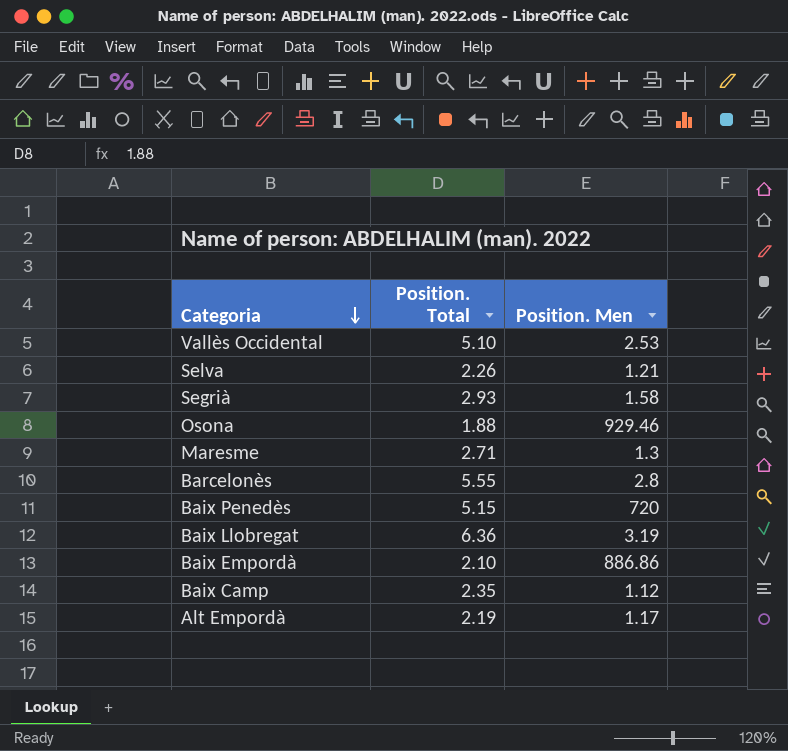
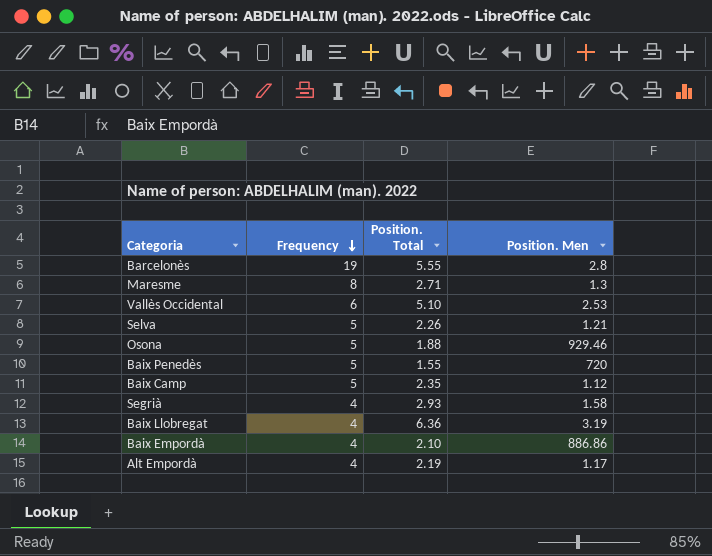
row order: Categoria descending -> Frequency descending
column Frequency | position: none -> 2
Baix Penedès | Position. Total: 5.15 -> 1.55

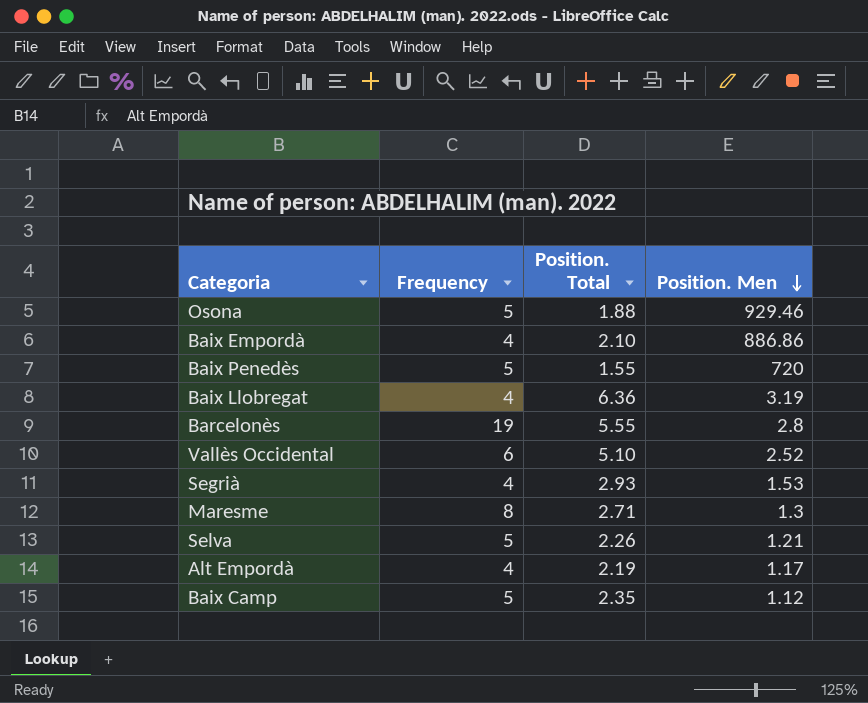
row order: Frequency descending -> Position. Men descending
Vallès Occidental | Position. Men: 2.53 -> 2.52
Segrià | Position. Men: 1.58 -> 1.53

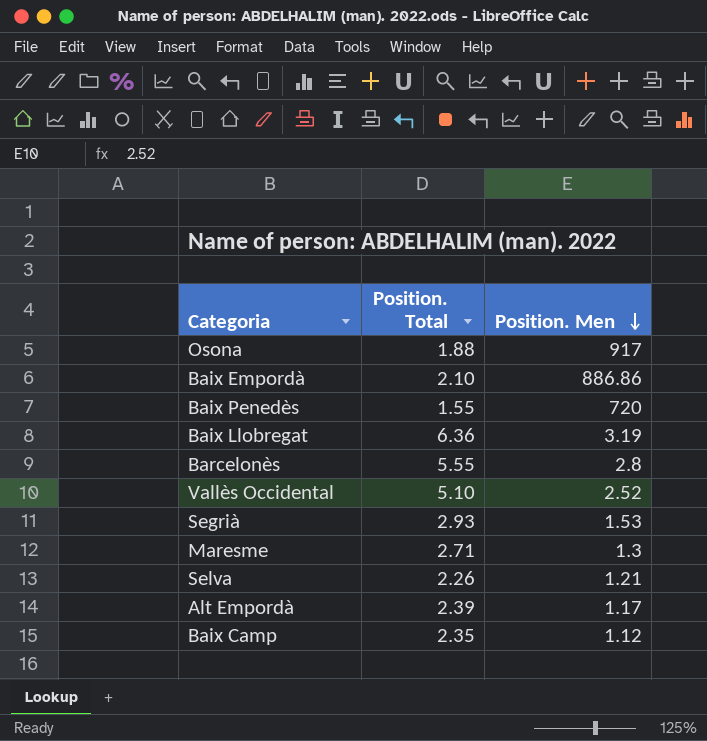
column Frequency | position: 2 -> none
Osona | Position. Men: 929.46 -> 917
Alt Empordà | Position. Total: 2.19 -> 2.39

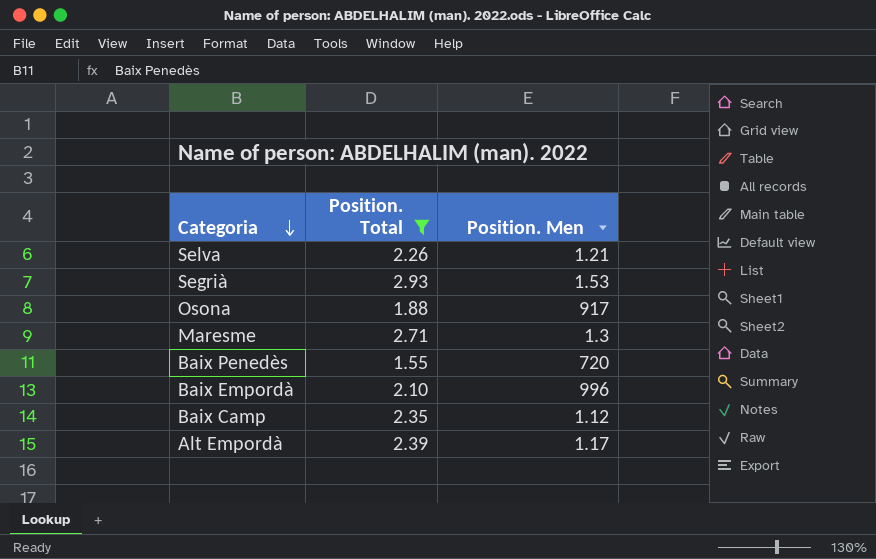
filter: none -> Position. Total <= 2.93
row order: Position. Men descending -> Categoria descending
Baix Empordà | Position. Men: 886.86 -> 996

